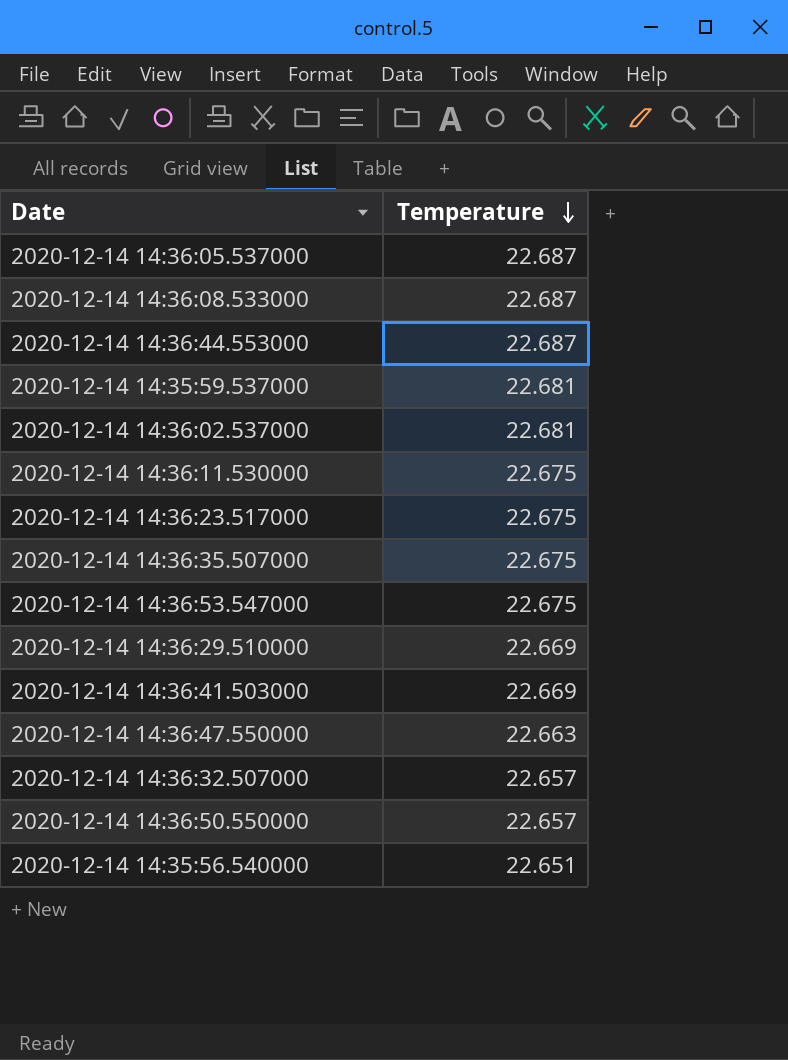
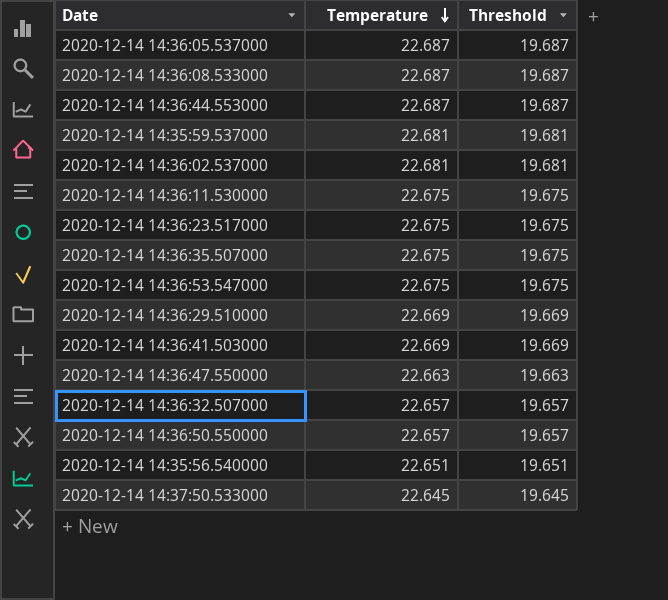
column Threshold | formula: none -> [Temperature] - 3
row 2020-12-14 14:37:50.533000: none -> 22.645 | 19.645

